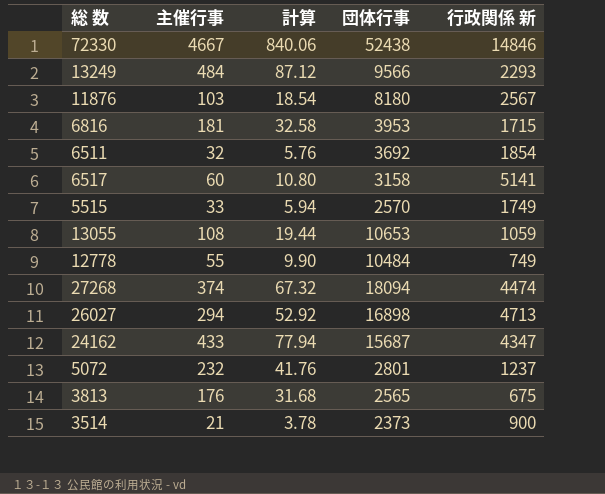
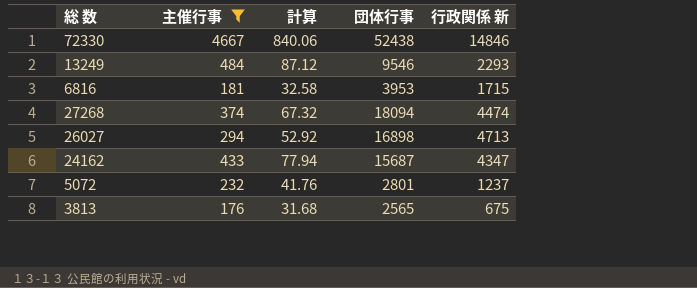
filter: none -> 主催行事 >= 176
13249 | 団体行事: 9566 -> 9546

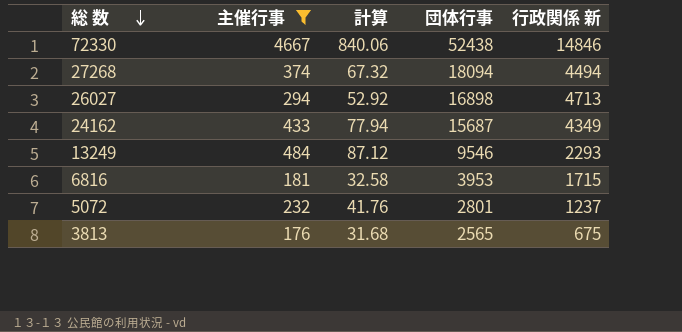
row order: none -> 総 数 descending
27268 | 行政関係 新: 4474 -> 4494
24162 | 行政関係 新: 4347 -> 4349

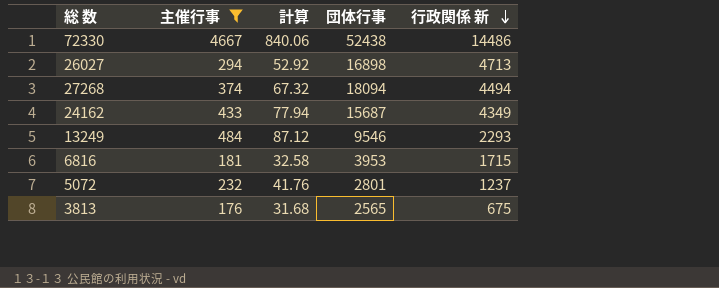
row order: 総 数 descending -> 行政関係 新 descending
72330 | 行政関係 新: 14846 -> 14486

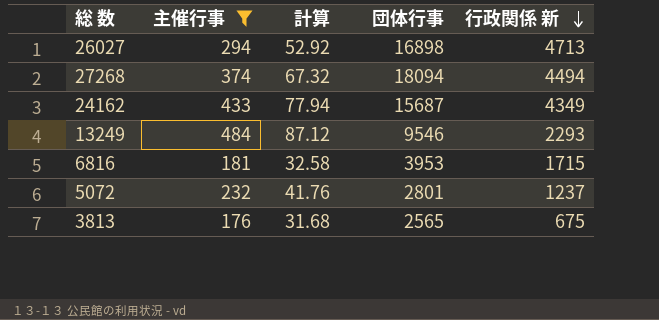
row 72330: 4667 | 840.06 | 52438 | 14486 -> none

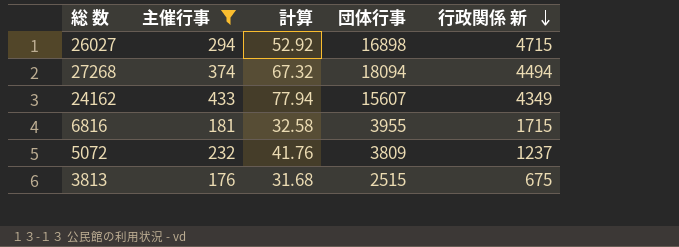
row 13249: 484 | 87.12 | 9546 | 2293 -> none
26027 | 行政関係 新: 4713 -> 4715
24162 | 団体行事: 15687 -> 15607
6816 | 団体行事: 3953 -> 3955
5072 | 団体行事: 2801 -> 3809
3813 | 団体行事: 2565 -> 2515

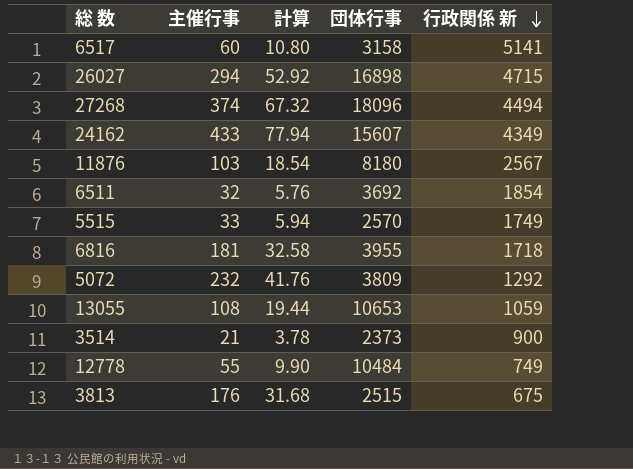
filter: 主催行事 >= 176 -> none
27268 | 団体行事: 18094 -> 18096
6816 | 行政関係 新: 1715 -> 1718
5072 | 行政関係 新: 1237 -> 1292

